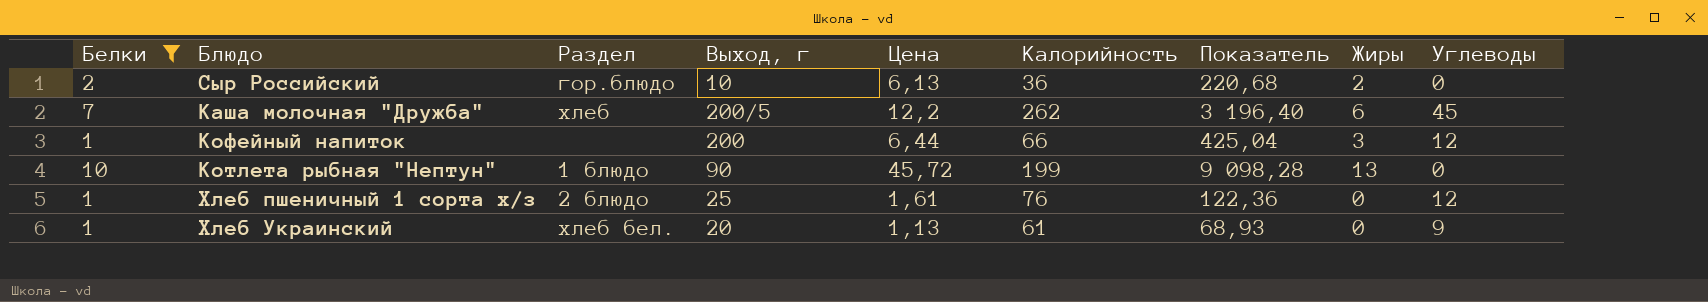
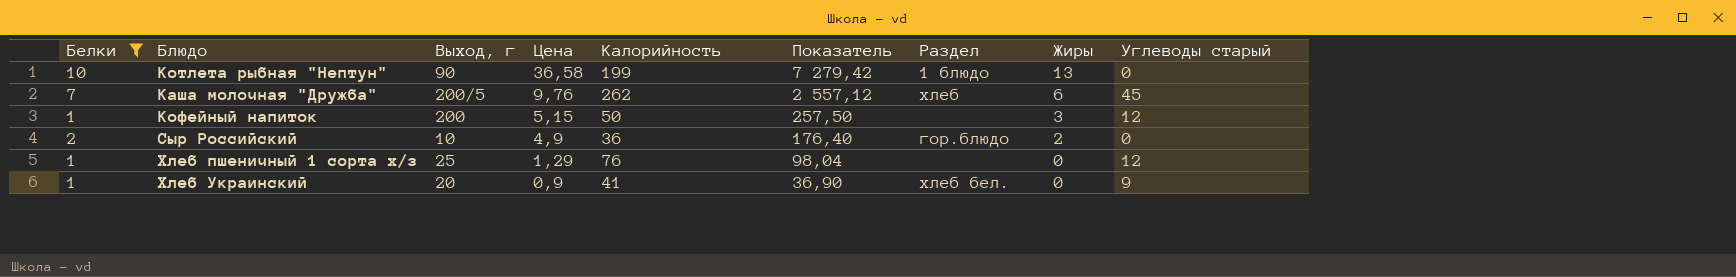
row order: none -> Цена descending
column Раздел | position: 3 -> 7
column name: Углеводы -> Углеводы старый
Котлета рыбная "Нептун" | Цена: 45,72 -> 36,58
Котлета рыбная "Нептун" | Показатель: 9 098,28 -> 7 279,42
Каша молочная "Дружба" | Цена: 12,2 -> 9,76
Каша молочная "Дружба" | Показатель: 3 196,40 -> 2 557,12
Кофейный напиток | Цена: 6,44 -> 5,15
Кофейный напиток | Калорийность: 66 -> 50
Кофейный напиток | Показатель: 425,04 -> 257,50
Сыр Российский | Цена: 6,13 -> 4,9
Сыр Российский | Показатель: 220,68 -> 176,40
Хлеб пшеничный 1 сорта х/з | Цена: 1,61 -> 1,29
Хлеб пшеничный 1 сорта х/з | Показатель: 122,36 -> 98,04
Хлеб пшеничный 1 сорта х/з | Раздел: 2 блюдо -> none
Хлеб Украинский | Цена: 1,13 -> 0,9
Хлеб Украинский | Калорийность: 61 -> 41
Хлеб Украинский | Показатель: 68,93 -> 36,90

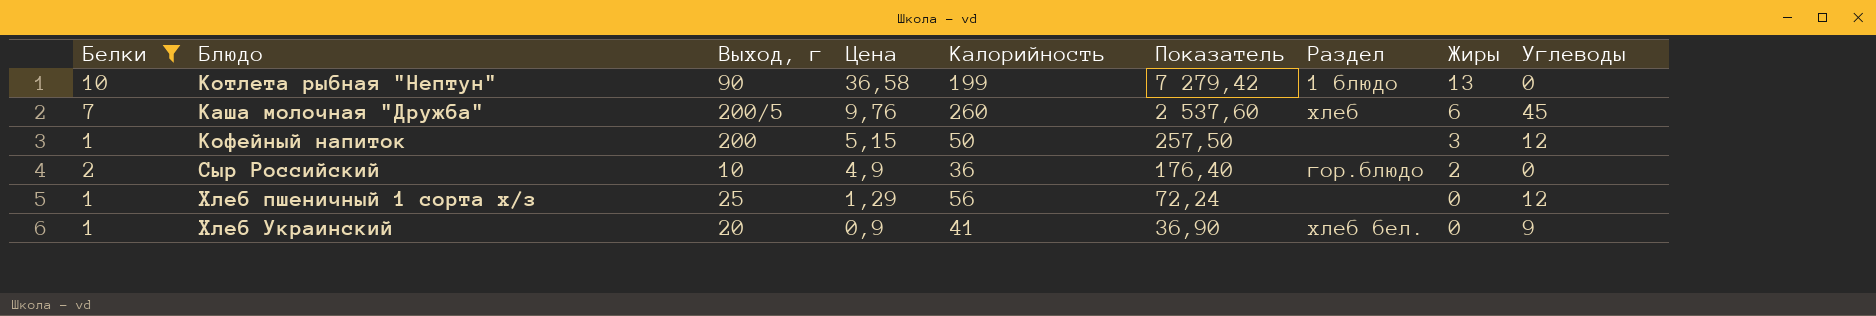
column name: Углеводы старый -> Углеводы
Каша молочная "Дружба" | Калорийность: 262 -> 260
Каша молочная "Дружба" | Показатель: 2 557,12 -> 2 537,60
Хлеб пшеничный 1 сорта х/з | Калорийность: 76 -> 56
Хлеб пшеничный 1 сорта х/з | Показатель: 98,04 -> 72,24

